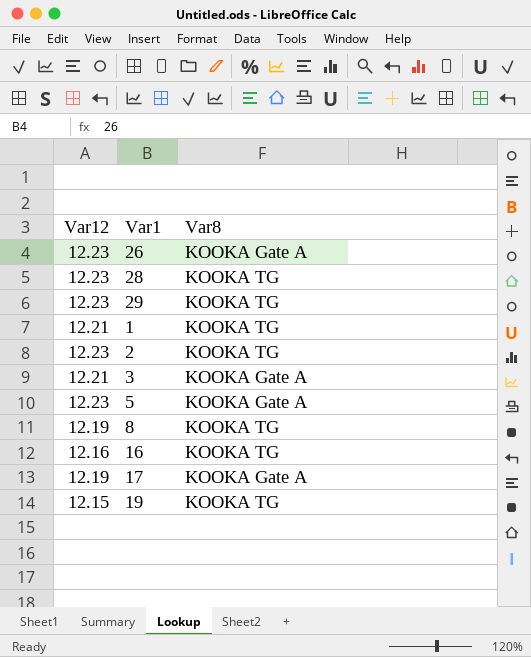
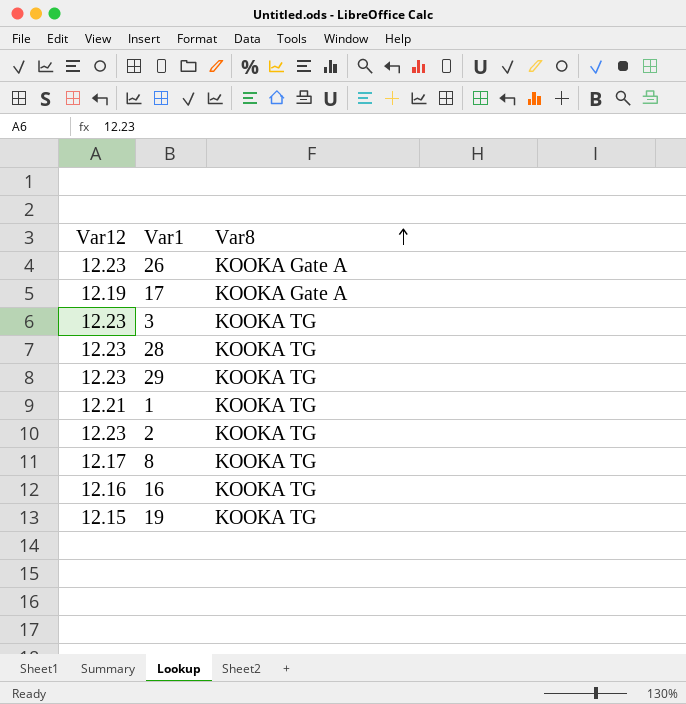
row order: none -> Var8 ascending
row 5: 12.23 | KOOKA Gate A -> none
3 | Var12: 12.21 -> 12.23
3 | Var8: KOOKA Gate A -> KOOKA TG
8 | Var12: 12.19 -> 12.17

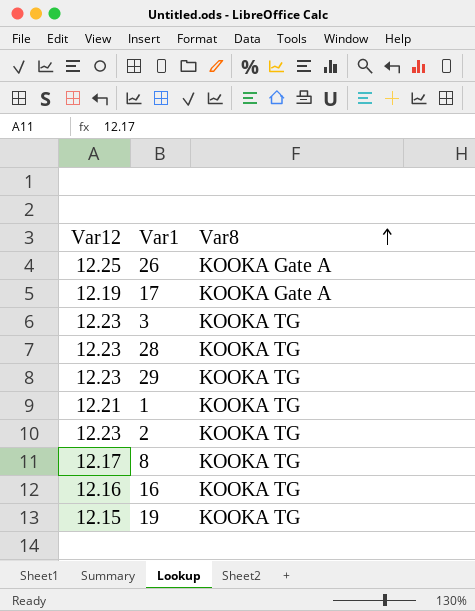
26 | Var12: 12.23 -> 12.25

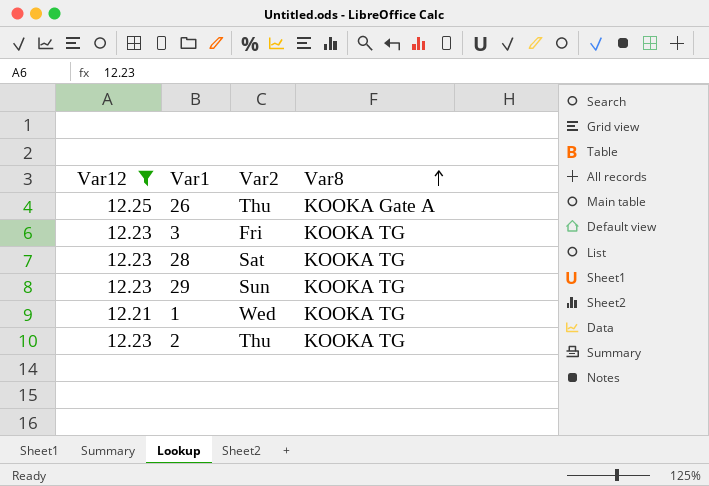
filter: none -> Var12 >= 12.21
column Var2 | position: none -> 3

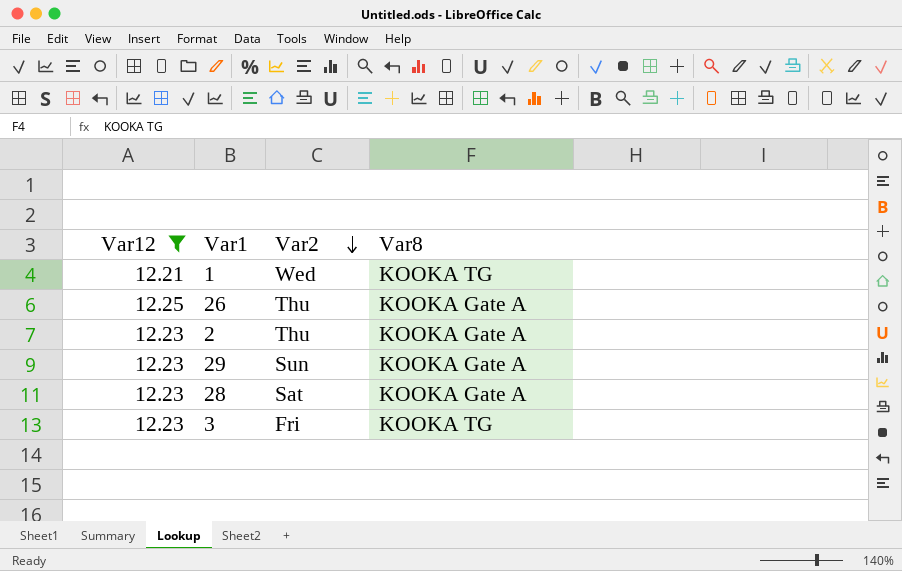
row order: Var8 ascending -> Var2 descending
2 | Var8: KOOKA TG -> KOOKA Gate A
29 | Var8: KOOKA TG -> KOOKA Gate A
28 | Var8: KOOKA TG -> KOOKA Gate A

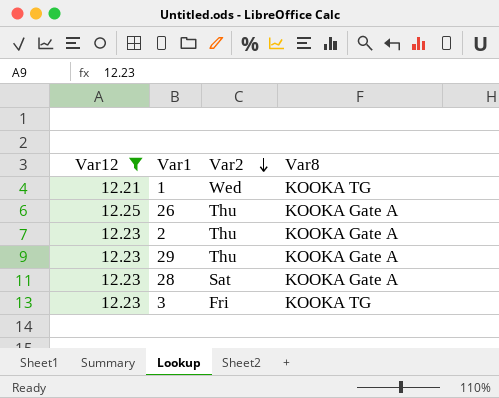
29 | Var2: Sun -> Thu

